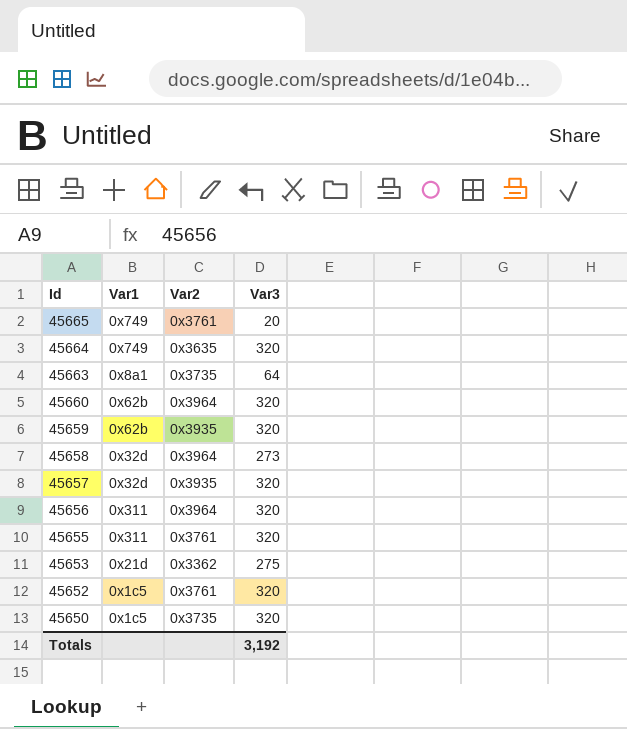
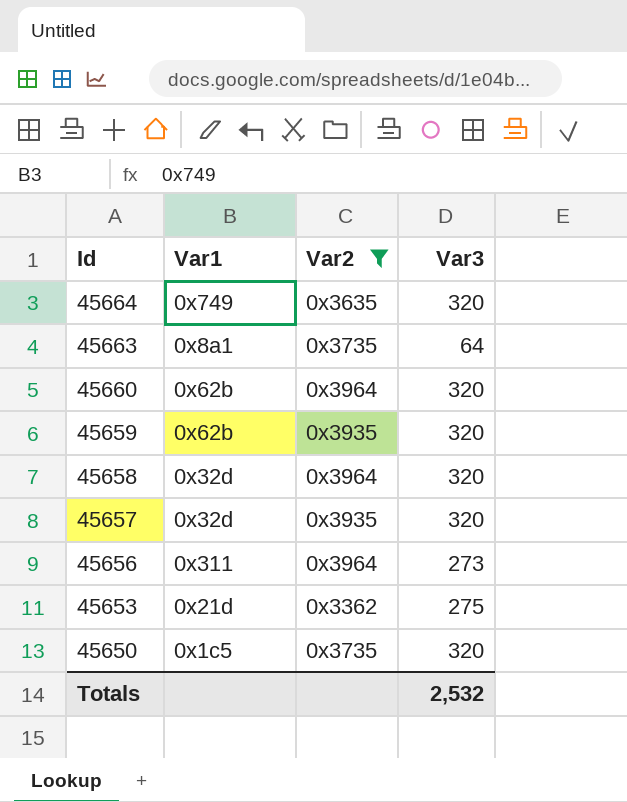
filter: none -> Var2 != 0x3761
45658 | Var3: 273 -> 320
45656 | Var3: 320 -> 273
Totals | Var3: 3,192 -> 2,532

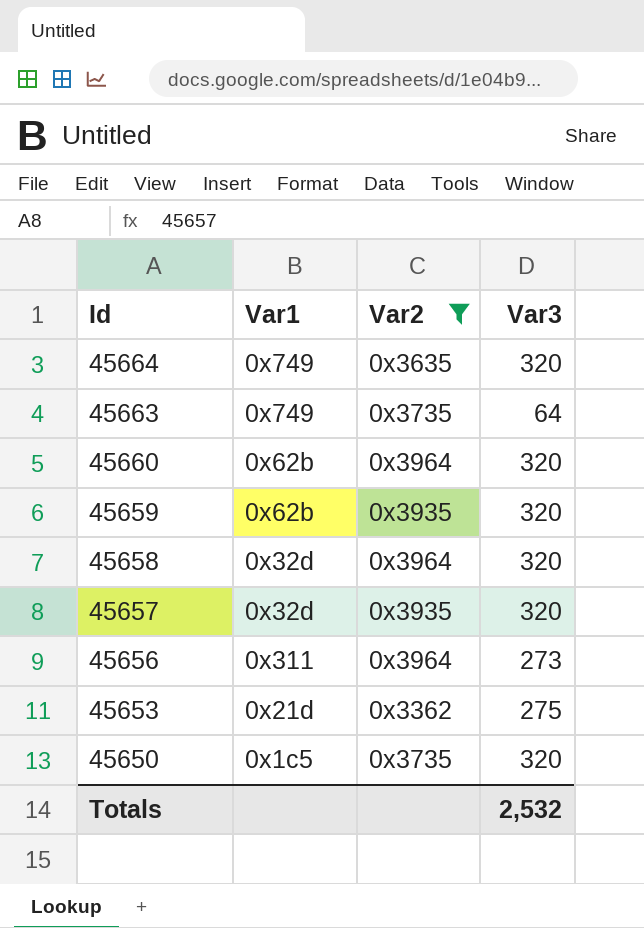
45663 | Var1: 0x8a1 -> 0x749

